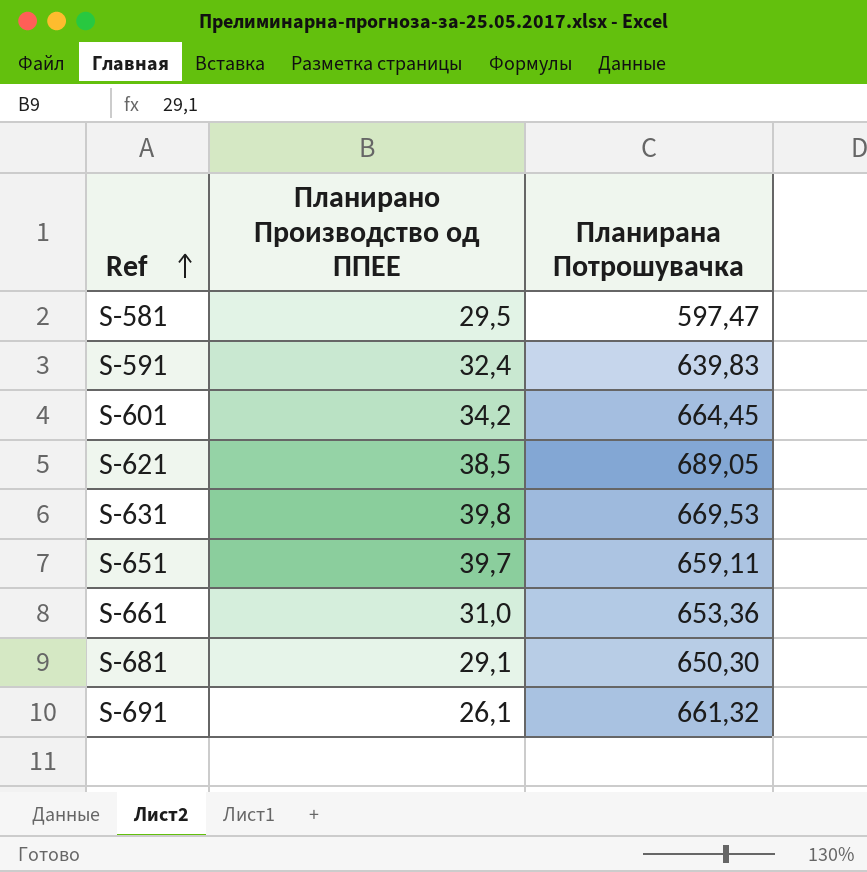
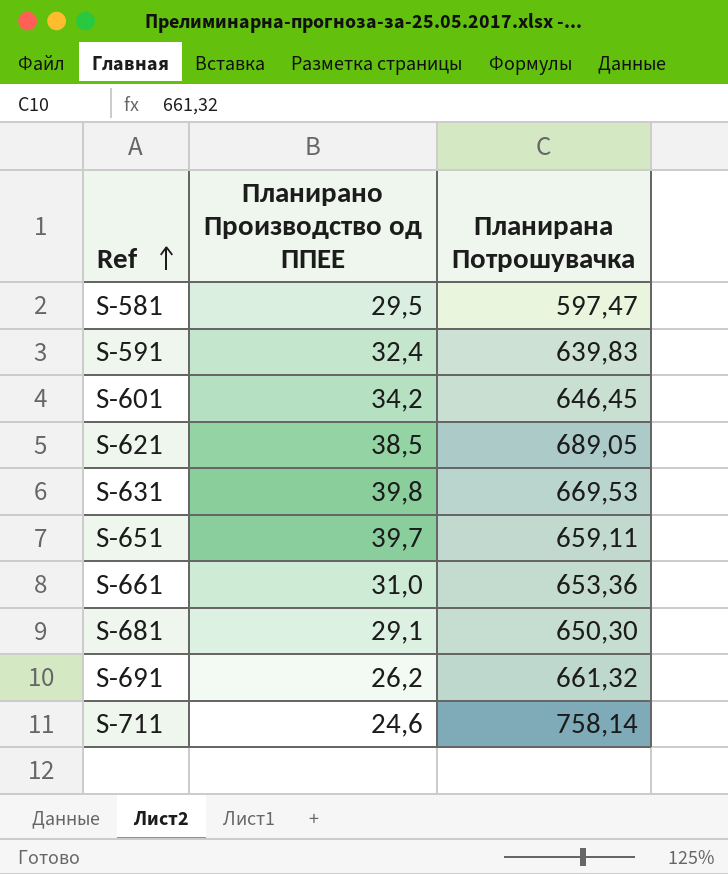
S-601 | Планирана Потрошувачка: 664,45 -> 646,45
S-691 | Планирано Производство од ППЕЕ: 26,1 -> 26,2
row S-711: none -> 24,6 | 758,14

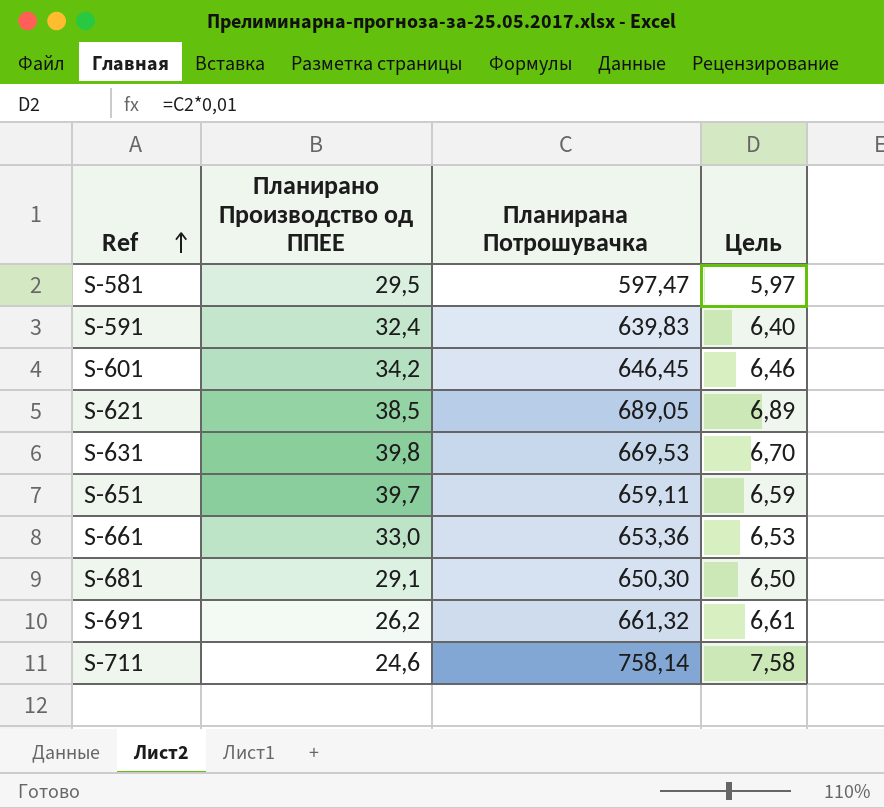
column Цель | formula: none -> [Планирана Потрошувачка] * 0,01
S-661 | Планирано Производство од ППЕЕ: 31,0 -> 33,0

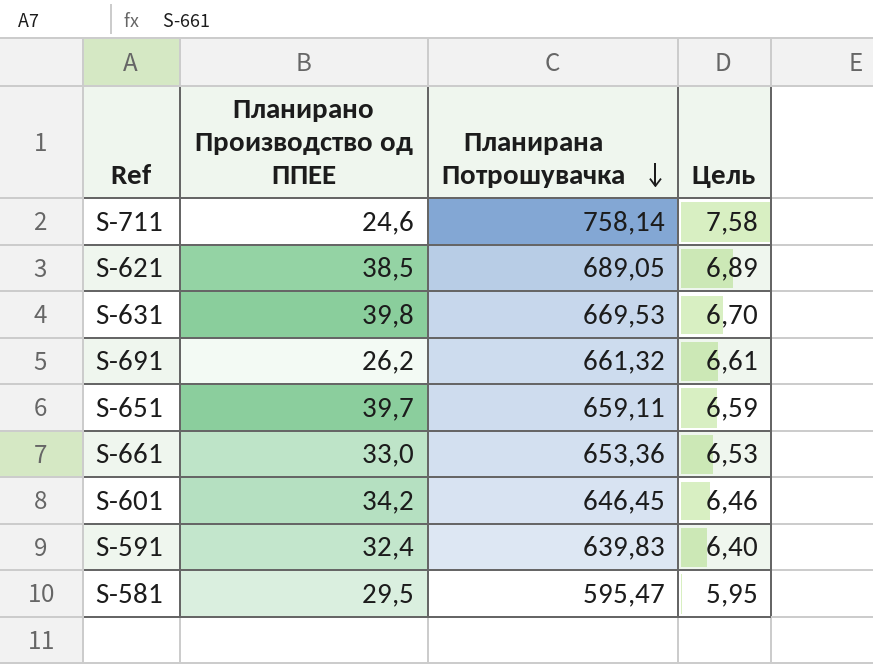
row order: Ref ascending -> Планирана Потрошувачка descending
row S-681: 29,1 | 650,30 | 6,50 -> none
S-581 | Планирана Потрошувачка: 597,47 -> 595,47
S-581 | Цель: 5,97 -> 5,95

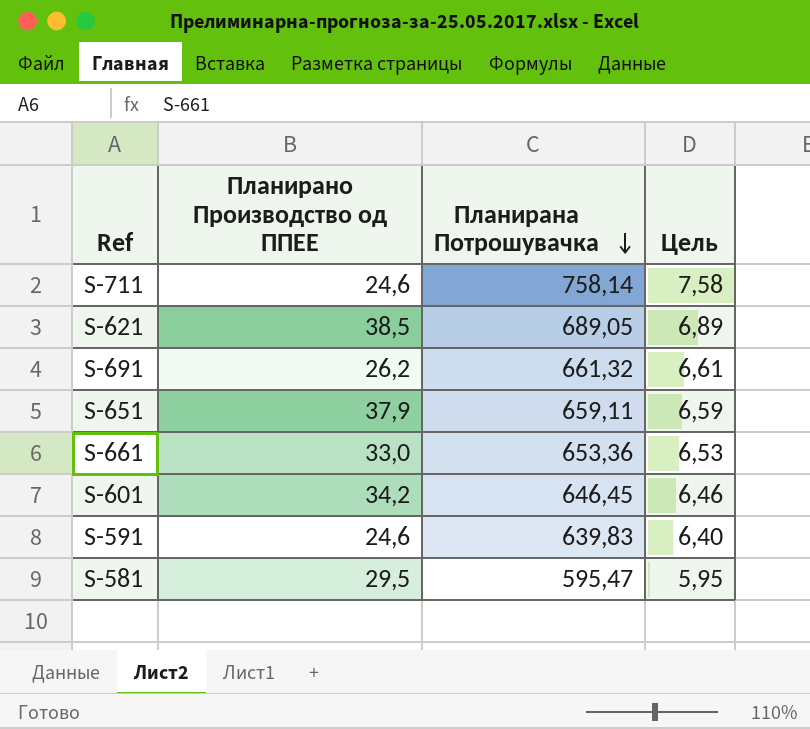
row S-631: 39,8 | 669,53 | 6,70 -> none
S-651 | Планирано Производство од ППЕЕ: 39,7 -> 37,9
S-591 | Планирано Производство од ППЕЕ: 32,4 -> 24,6

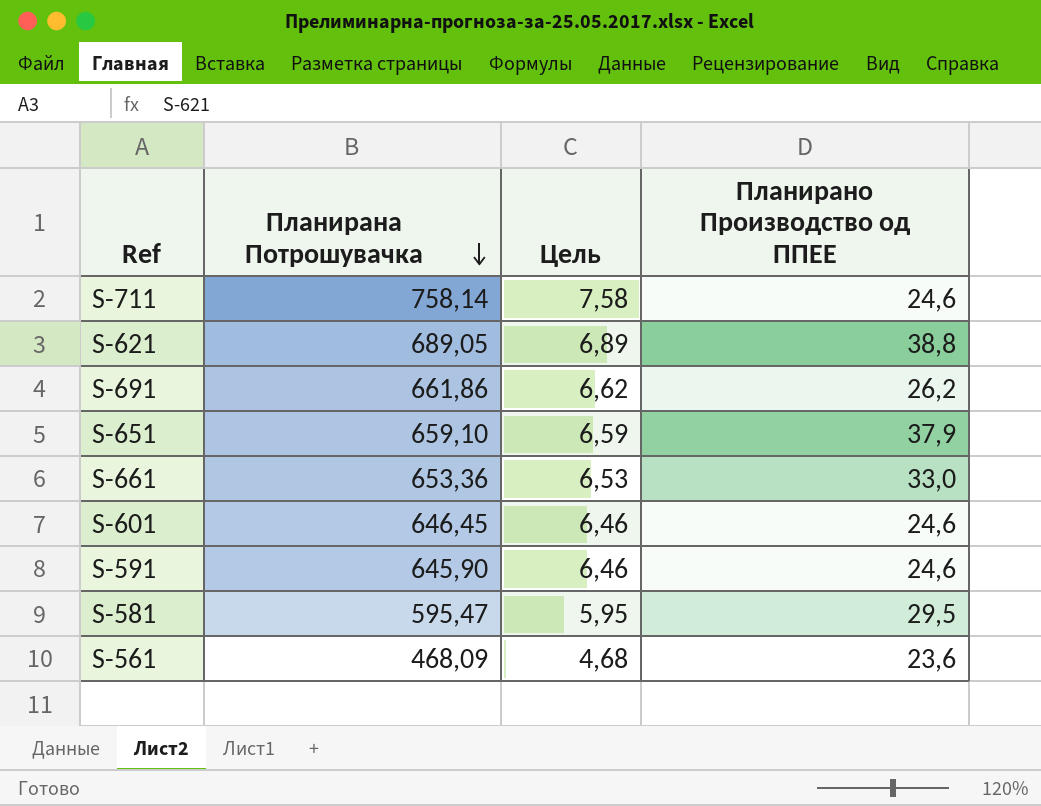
column Планирано Производство од ППЕЕ | position: 2 -> 4
S-621 | Планирано Производство од ППЕЕ: 38,5 -> 38,8
S-691 | Планирана Потрошувачка: 661,32 -> 661,86
S-691 | Цель: 6,61 -> 6,62
S-651 | Планирана Потрошувачка: 659,11 -> 659,10
S-601 | Планирано Производство од ППЕЕ: 34,2 -> 24,6
S-591 | Планирана Потрошувачка: 639,83 -> 645,90
S-591 | Цель: 6,40 -> 6,46
row S-561: none -> 468,09 | 4,68 | 23,6

